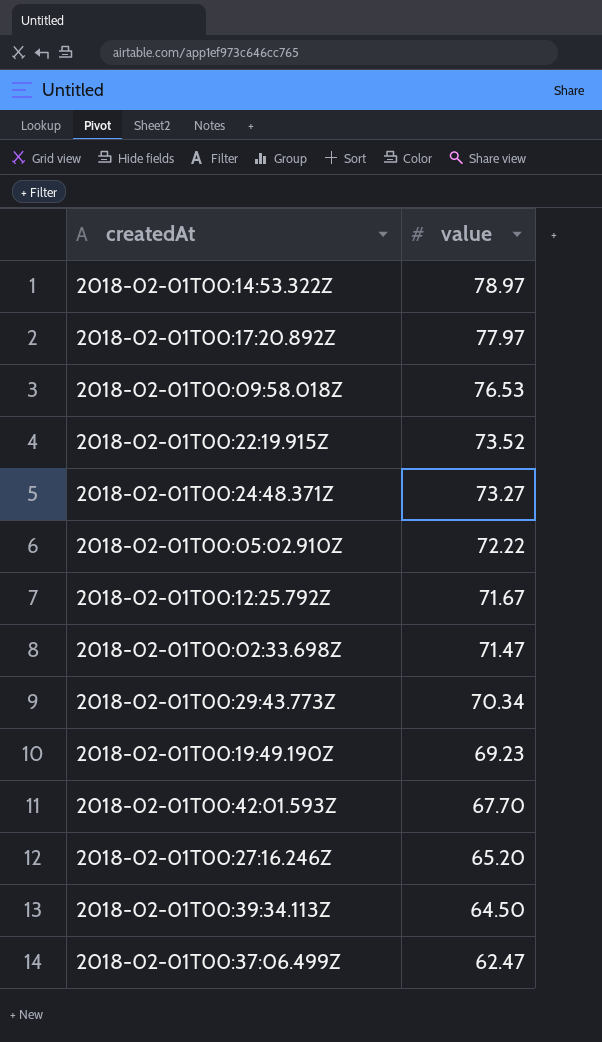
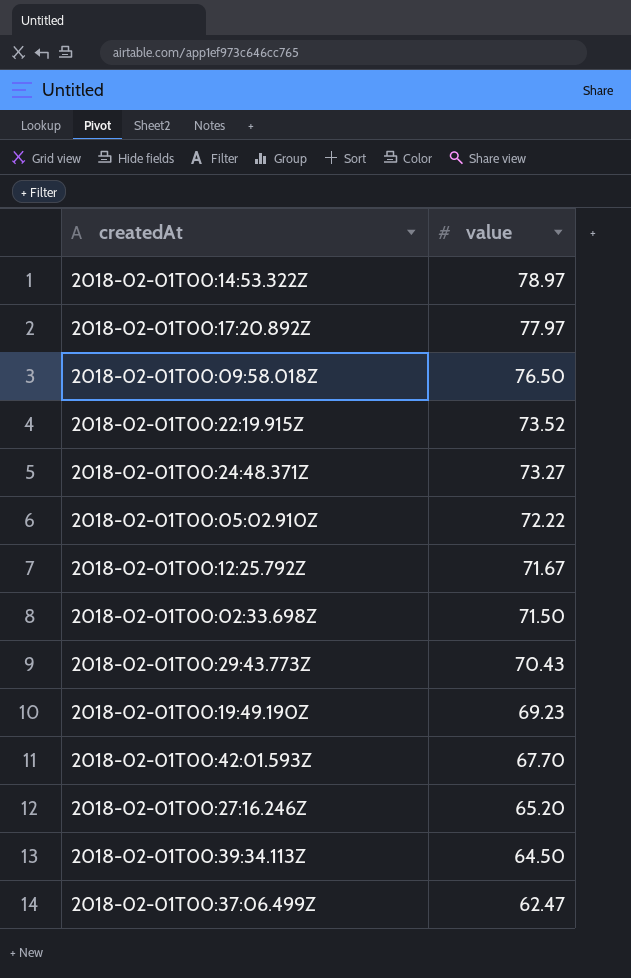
2018-02-01T00:09:58.018Z | value: 76.53 -> 76.50
2018-02-01T00:02:33.698Z | value: 71.47 -> 71.50
2018-02-01T00:29:43.773Z | value: 70.34 -> 70.43

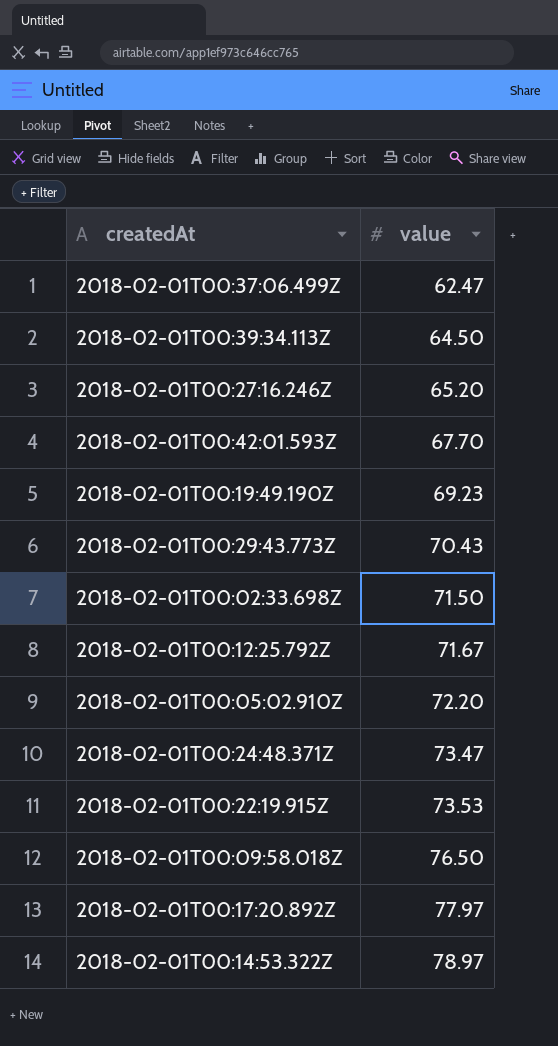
row order: value descending -> value ascending
2018-02-01T00:05:02.910Z | value: 72.22 -> 72.20
2018-02-01T00:24:48.371Z | value: 73.27 -> 73.47
2018-02-01T00:22:19.915Z | value: 73.52 -> 73.53

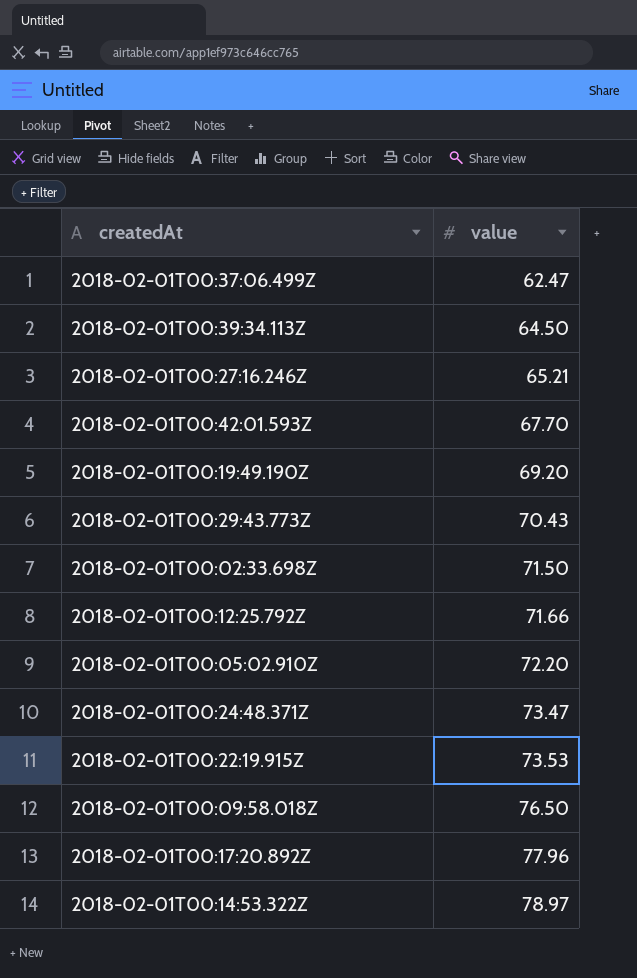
2018-02-01T00:27:16.246Z | value: 65.20 -> 65.21
2018-02-01T00:19:49.190Z | value: 69.23 -> 69.20
2018-02-01T00:12:25.792Z | value: 71.67 -> 71.66
2018-02-01T00:17:20.892Z | value: 77.97 -> 77.96

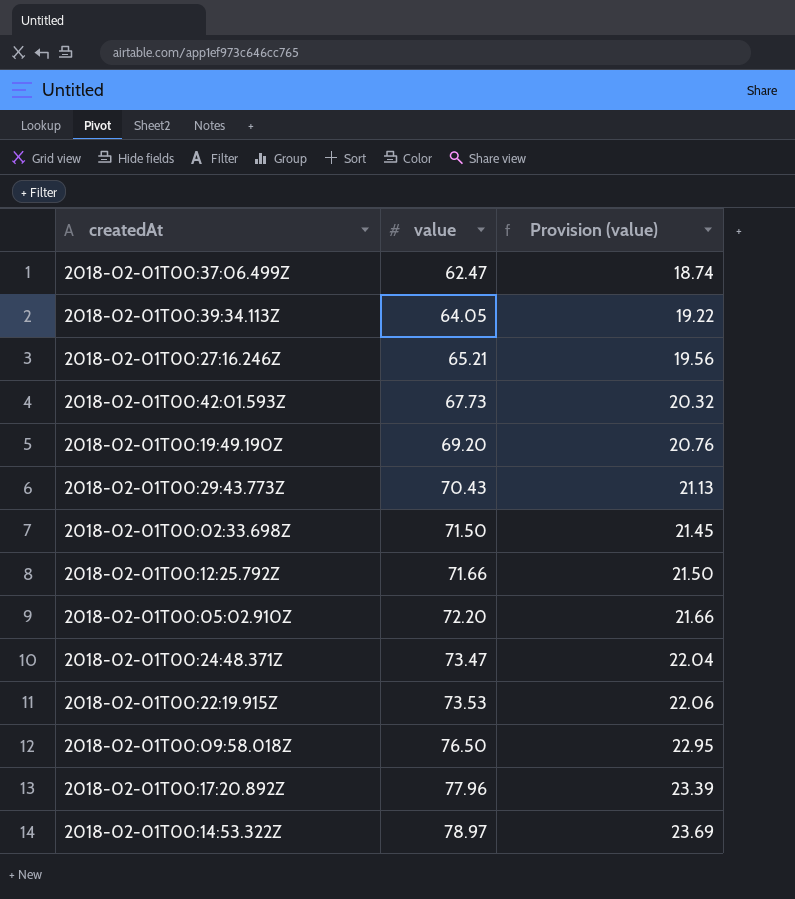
column Provision (value) | formula: none -> [value] * 0.3
2018-02-01T00:39:34.113Z | value: 64.50 -> 64.05
2018-02-01T00:42:01.593Z | value: 67.70 -> 67.73

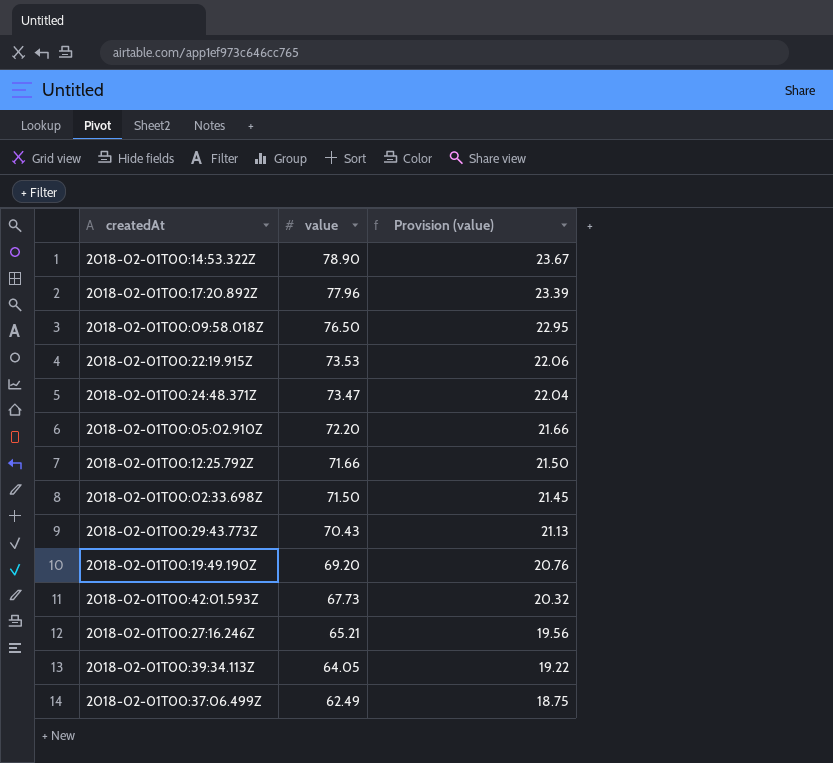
row order: value ascending -> value descending
2018-02-01T00:14:53.322Z | value: 78.97 -> 78.90
2018-02-01T00:14:53.322Z | Provision (value): 23.69 -> 23.67
2018-02-01T00:37:06.499Z | value: 62.47 -> 62.49
2018-02-01T00:37:06.499Z | Provision (value): 18.74 -> 18.75

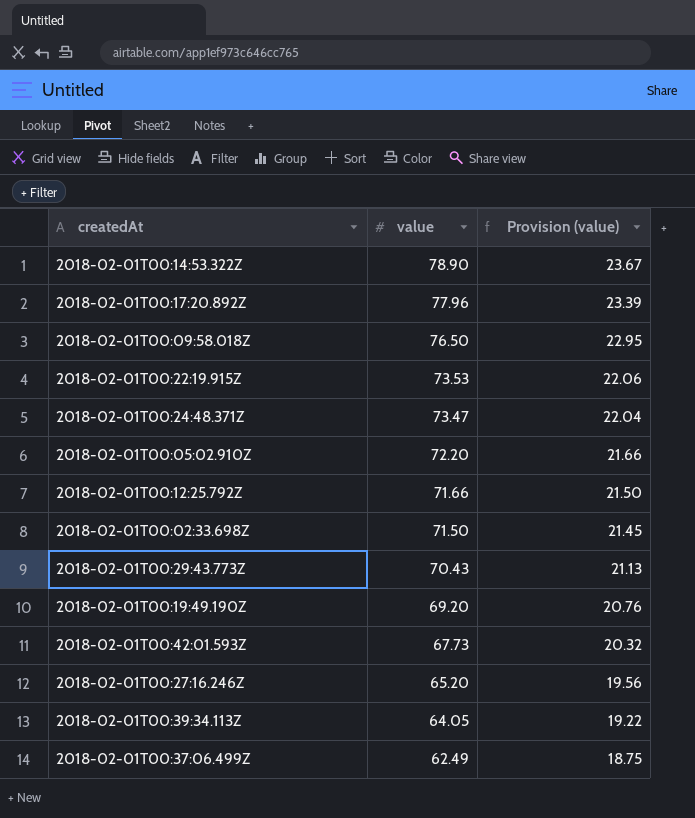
2018-02-01T00:27:16.246Z | value: 65.21 -> 65.20

